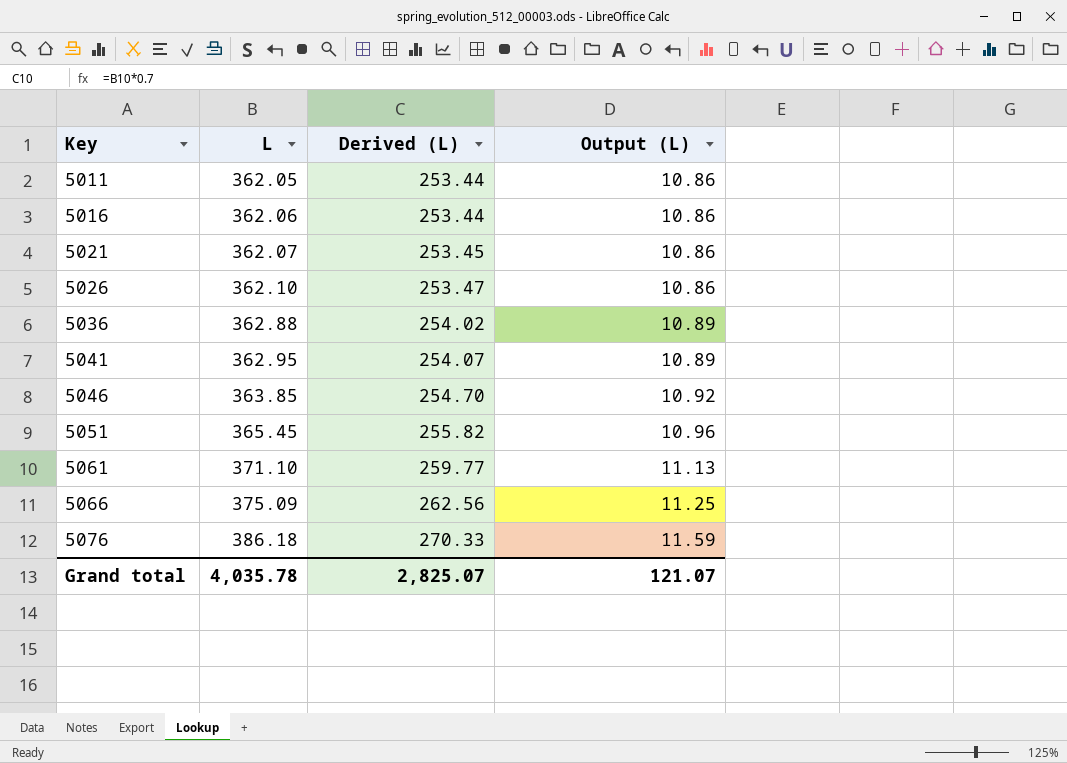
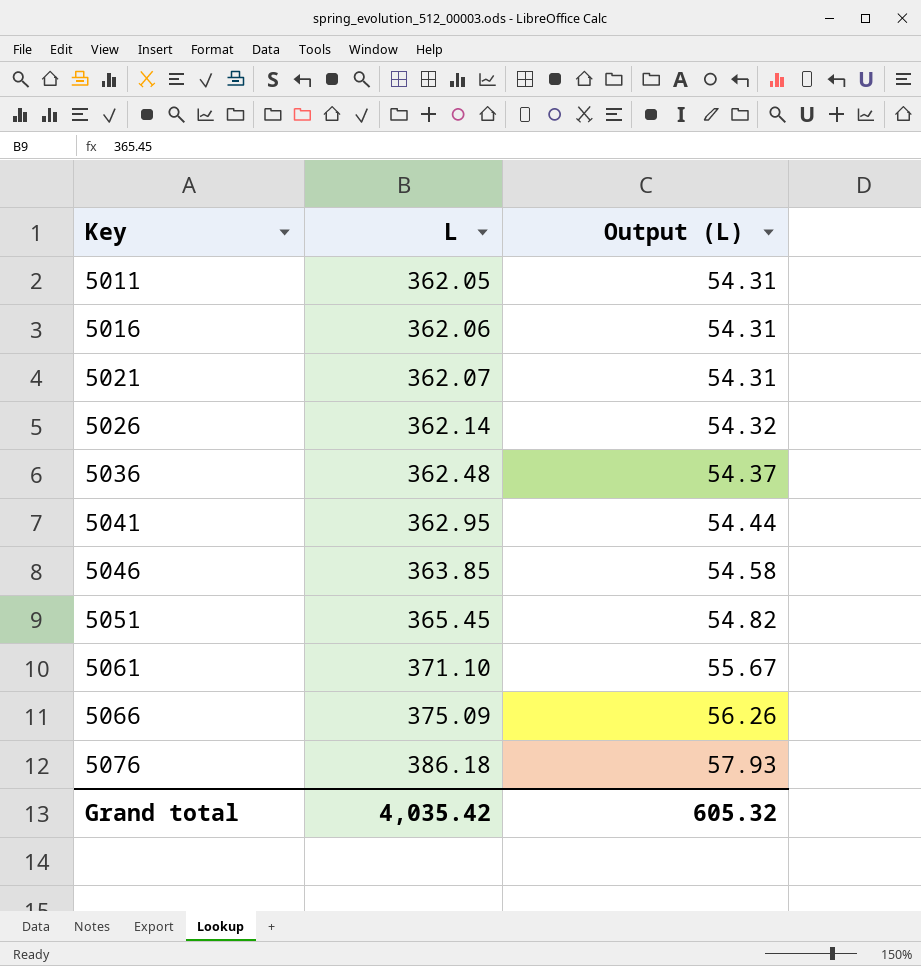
column Derived (L) | formula: [L] * 0.7 -> none
column Output (L) | formula: [L] * 0.03 -> [L] * 0.15
5026 | L: 362.10 -> 362.14
5036 | L: 362.88 -> 362.48
Grand total | L: 4,035.78 -> 4,035.42
Grand total | Output (L): 121.07 -> 605.32

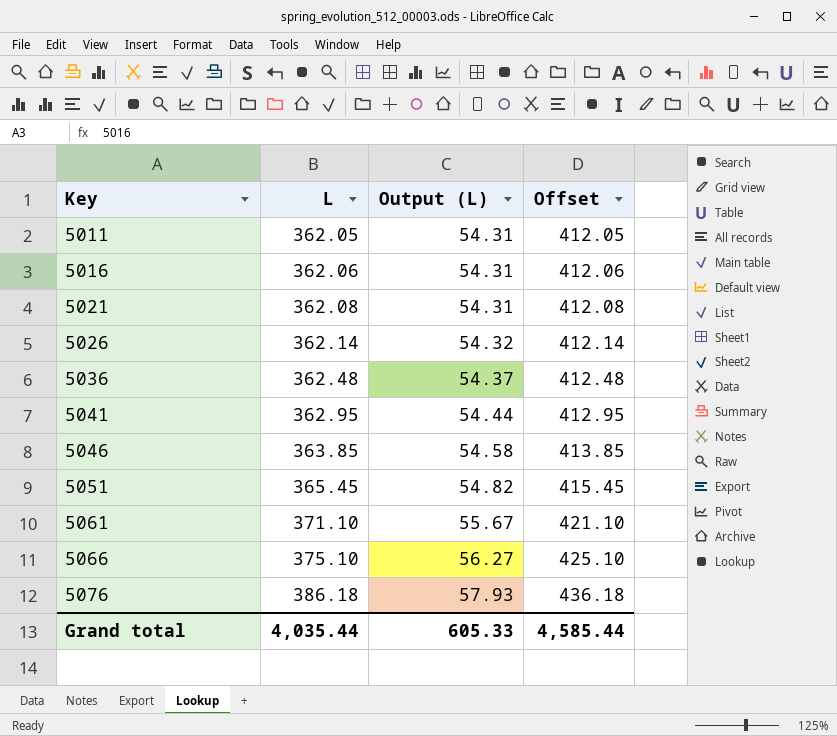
column Offset | formula: none -> [L] + 50
5021 | L: 362.07 -> 362.08
5066 | L: 375.09 -> 375.10
5066 | Output (L): 56.26 -> 56.27
Grand total | L: 4,035.42 -> 4,035.44
Grand total | Output (L): 605.32 -> 605.33

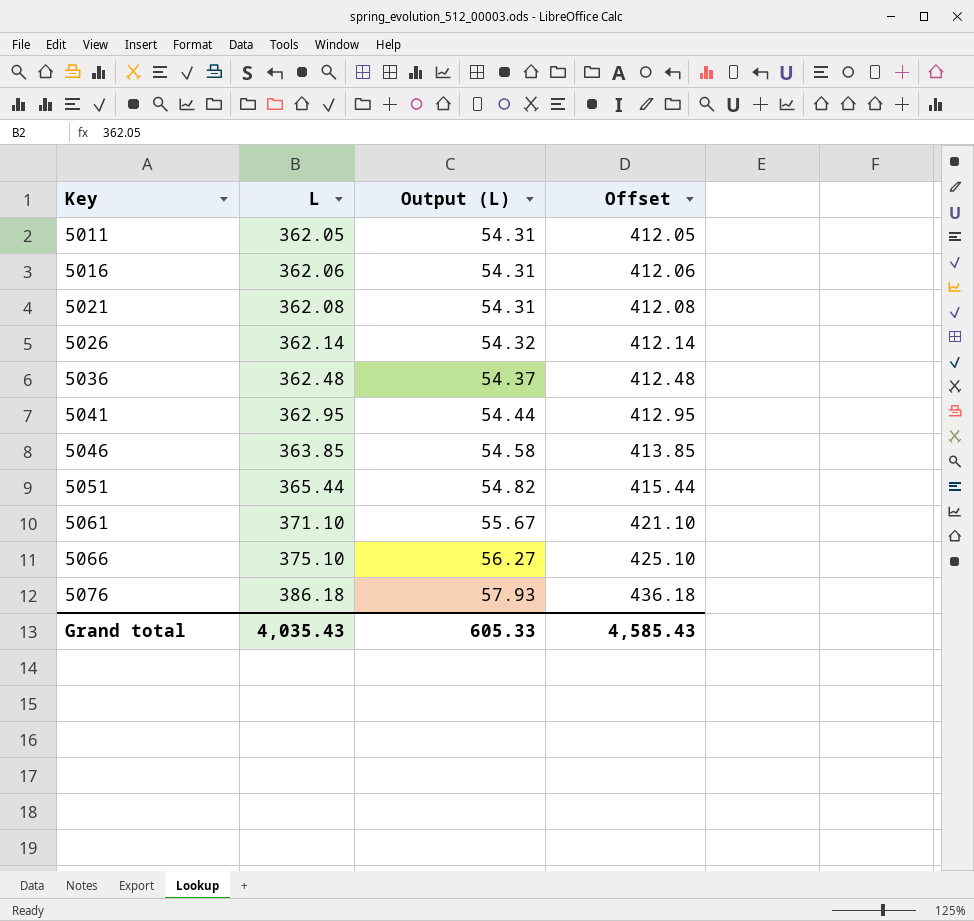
5051 | L: 365.45 -> 365.44
5051 | Offset: 415.45 -> 415.44
Grand total | L: 4,035.44 -> 4,035.43
Grand total | Offset: 4,585.44 -> 4,585.43

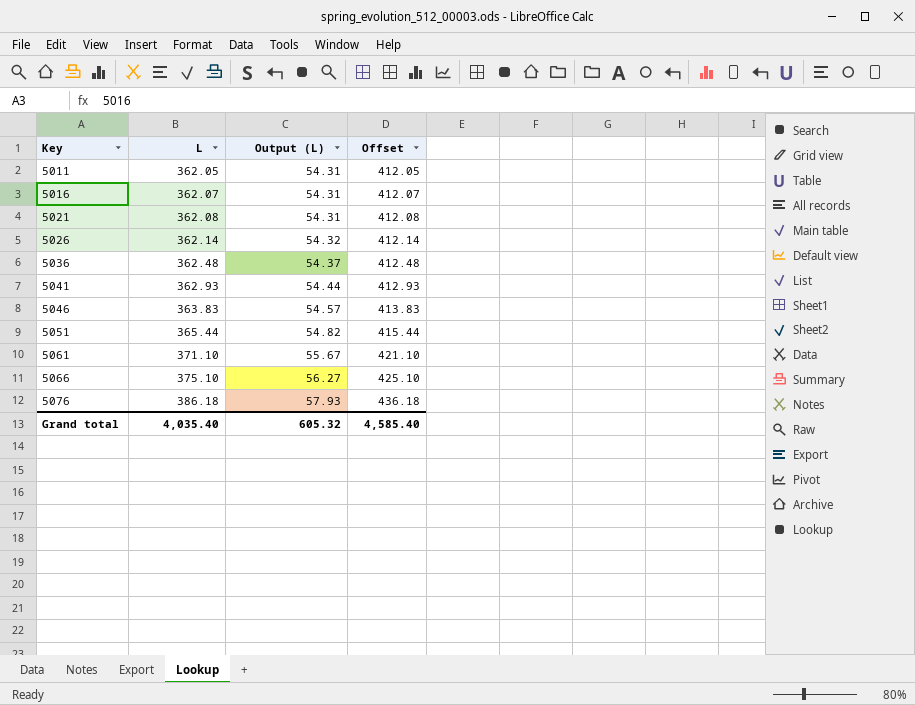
5016 | L: 362.06 -> 362.07
5016 | Offset: 412.06 -> 412.07
5041 | L: 362.95 -> 362.93
5041 | Offset: 412.95 -> 412.93
5046 | L: 363.85 -> 363.83
5046 | Output (L): 54.58 -> 54.57
5046 | Offset: 413.85 -> 413.83
Grand total | L: 4,035.43 -> 4,035.40
Grand total | Output (L): 605.33 -> 605.32
Grand total | Offset: 4,585.43 -> 4,585.40

